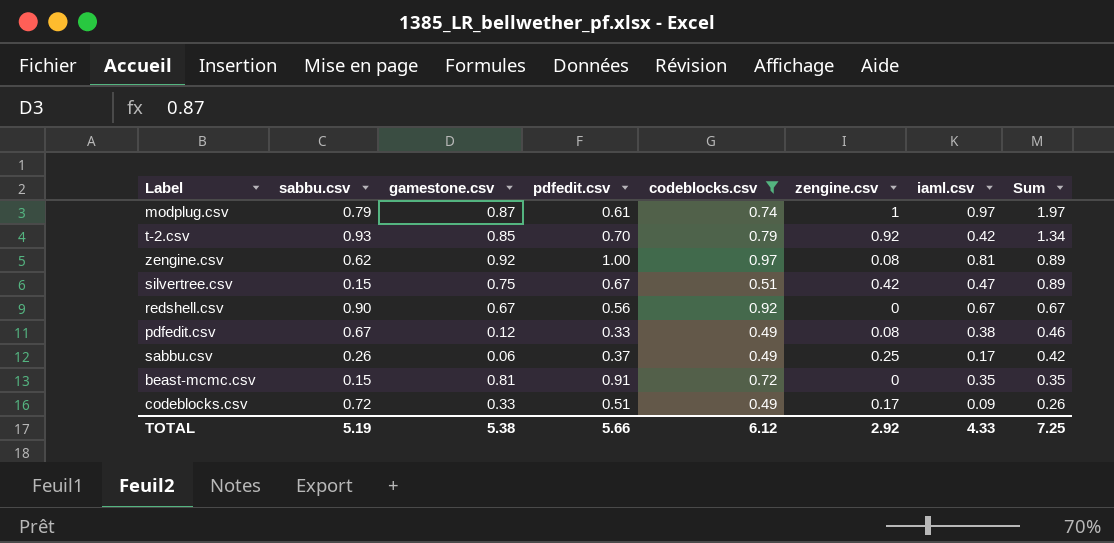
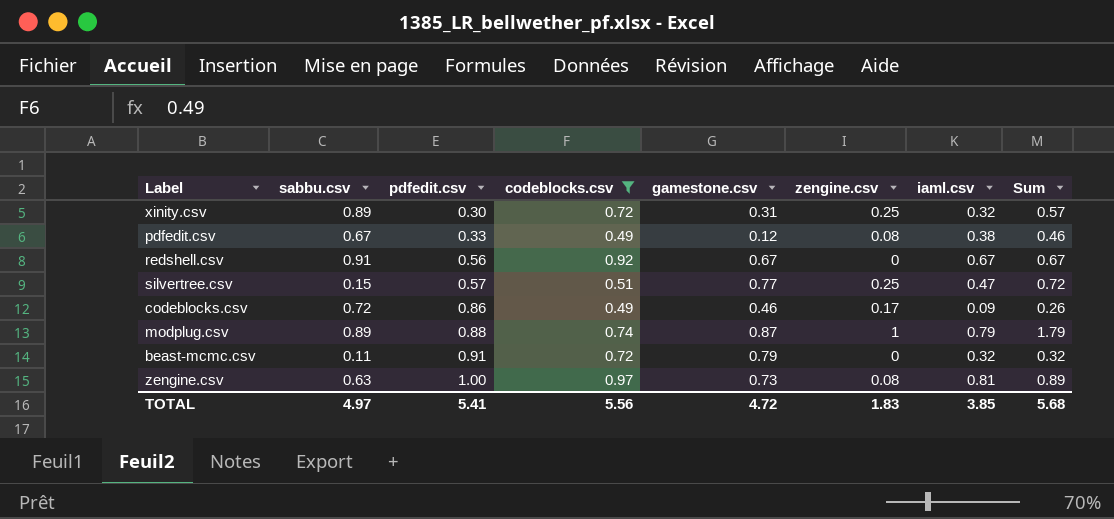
row order: Sum descending -> pdfedit.csv ascending
column gamestone.csv | position: 3 -> 5
row t-2.csv: 0.93 | 0.85 | 0.70 | 0.79 | 0.92 | 0.42 | 1.34 -> none
row sabbu.csv: 0.26 | 0.06 | 0.37 | 0.49 | 0.25 | 0.17 | 0.42 -> none
row xinity.csv: none -> 0.89 | 0.30 | 0.72 | 0.31 | 0.25 | 0.32 | 0.57
redshell.csv | sabbu.csv: 0.90 -> 0.91
silvertree.csv | pdfedit.csv: 0.67 -> 0.57
silvertree.csv | gamestone.csv: 0.75 -> 0.77
silvertree.csv | zengine.csv: 0.42 -> 0.25
silvertree.csv | Sum: 0.89 -> 0.72
codeblocks.csv | pdfedit.csv: 0.51 -> 0.86
codeblocks.csv | gamestone.csv: 0.33 -> 0.46
modplug.csv | sabbu.csv: 0.79 -> 0.89
modplug.csv | pdfedit.csv: 0.61 -> 0.88
modplug.csv | iaml.csv: 0.97 -> 0.79
modplug.csv | Sum: 1.97 -> 1.79
beast-mcmc.csv | sabbu.csv: 0.15 -> 0.11
beast-mcmc.csv | gamestone.csv: 0.81 -> 0.79
beast-mcmc.csv | iaml.csv: 0.35 -> 0.32
beast-mcmc.csv | Sum: 0.35 -> 0.32
zengine.csv | sabbu.csv: 0.62 -> 0.63
zengine.csv | gamestone.csv: 0.92 -> 0.73
TOTAL | sabbu.csv: 5.19 -> 4.97
TOTAL | pdfedit.csv: 5.66 -> 5.41
TOTAL | codeblocks.csv: 6.12 -> 5.56
TOTAL | gamestone.csv: 5.38 -> 4.72
TOTAL | zengine.csv: 2.92 -> 1.83
TOTAL | iaml.csv: 4.33 -> 3.85
TOTAL | Sum: 7.25 -> 5.68

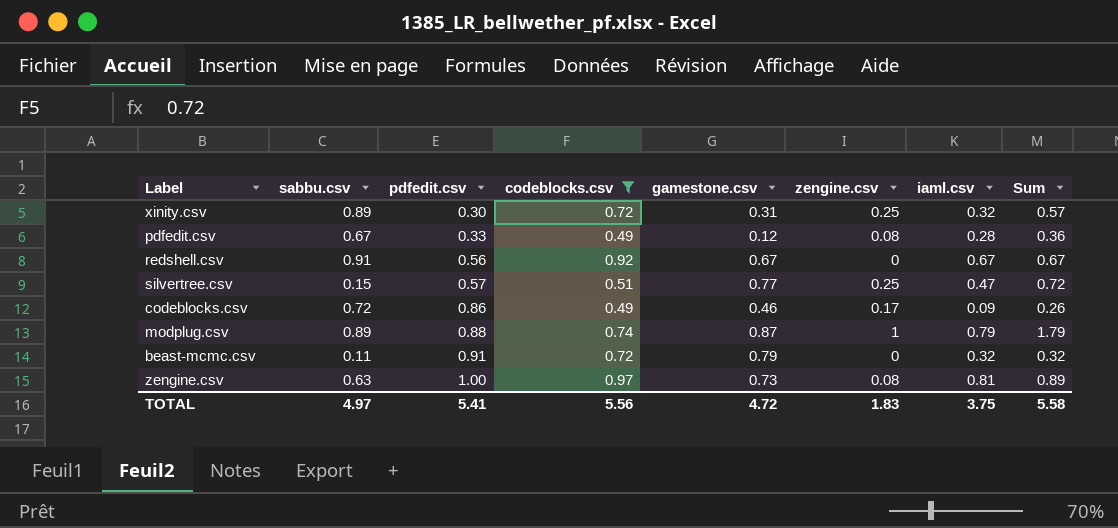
pdfedit.csv | iaml.csv: 0.38 -> 0.28
pdfedit.csv | Sum: 0.46 -> 0.36
TOTAL | iaml.csv: 3.85 -> 3.75
TOTAL | Sum: 5.68 -> 5.58

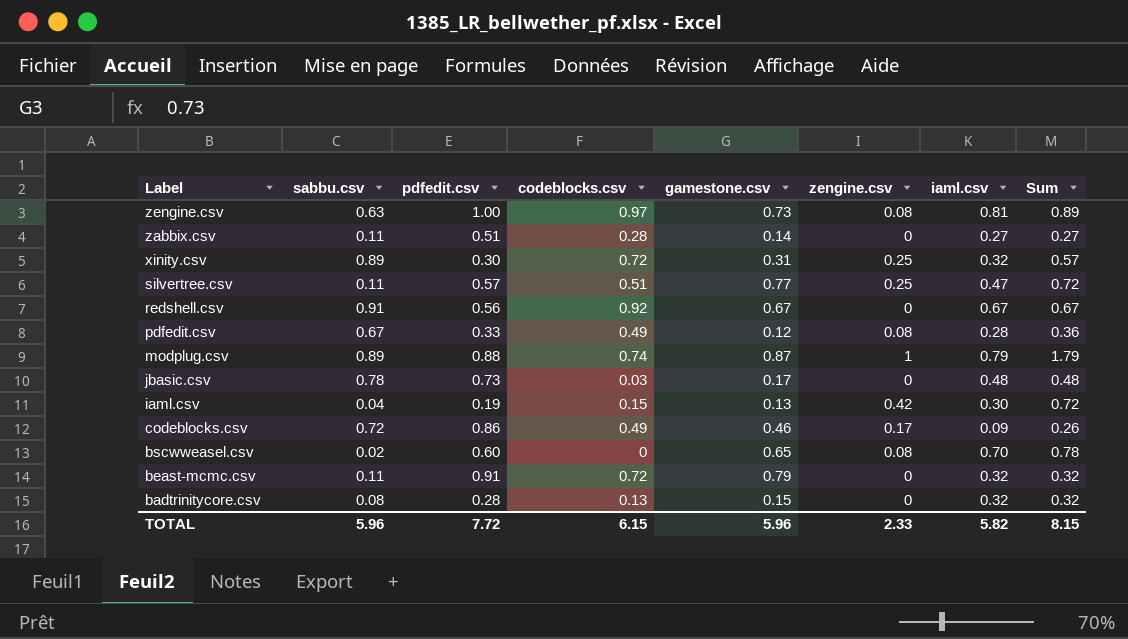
filter: codeblocks.csv >= 0.49 -> none
row order: pdfedit.csv ascending -> Label descending
silvertree.csv | sabbu.csv: 0.15 -> 0.11
TOTAL | sabbu.csv: 4.97 -> 5.96
TOTAL | pdfedit.csv: 5.41 -> 7.72
TOTAL | codeblocks.csv: 5.56 -> 6.15
TOTAL | gamestone.csv: 4.72 -> 5.96
TOTAL | zengine.csv: 1.83 -> 2.33
TOTAL | iaml.csv: 3.75 -> 5.82
TOTAL | Sum: 5.58 -> 8.15

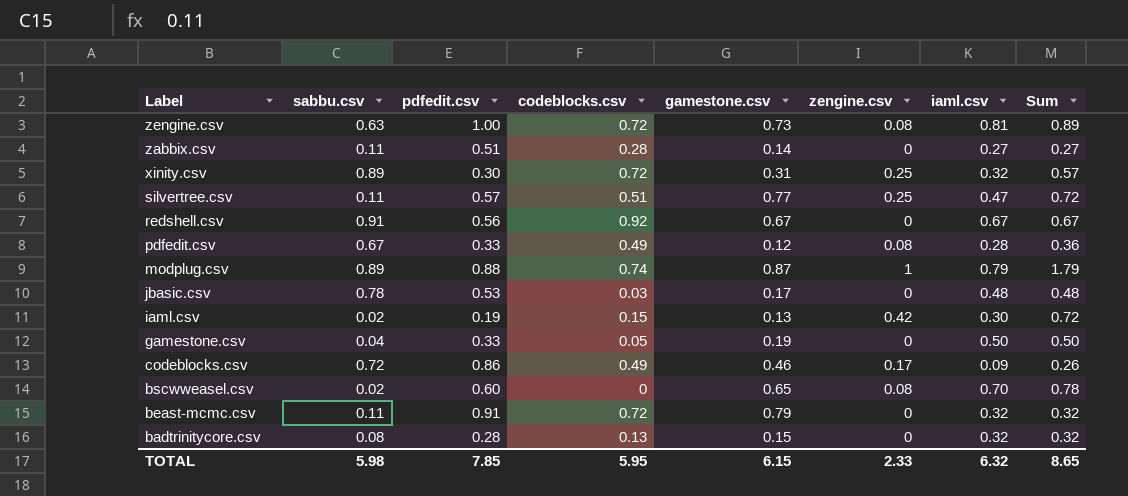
zengine.csv | codeblocks.csv: 0.97 -> 0.72
jbasic.csv | pdfedit.csv: 0.73 -> 0.53
iaml.csv | sabbu.csv: 0.04 -> 0.02
row gamestone.csv: none -> 0.04 | 0.33 | 0.05 | 0.19 | 0 | 0.50 | 0.50
TOTAL | sabbu.csv: 5.96 -> 5.98
TOTAL | pdfedit.csv: 7.72 -> 7.85
TOTAL | codeblocks.csv: 6.15 -> 5.95
TOTAL | gamestone.csv: 5.96 -> 6.15
TOTAL | iaml.csv: 5.82 -> 6.32
TOTAL | Sum: 8.15 -> 8.65

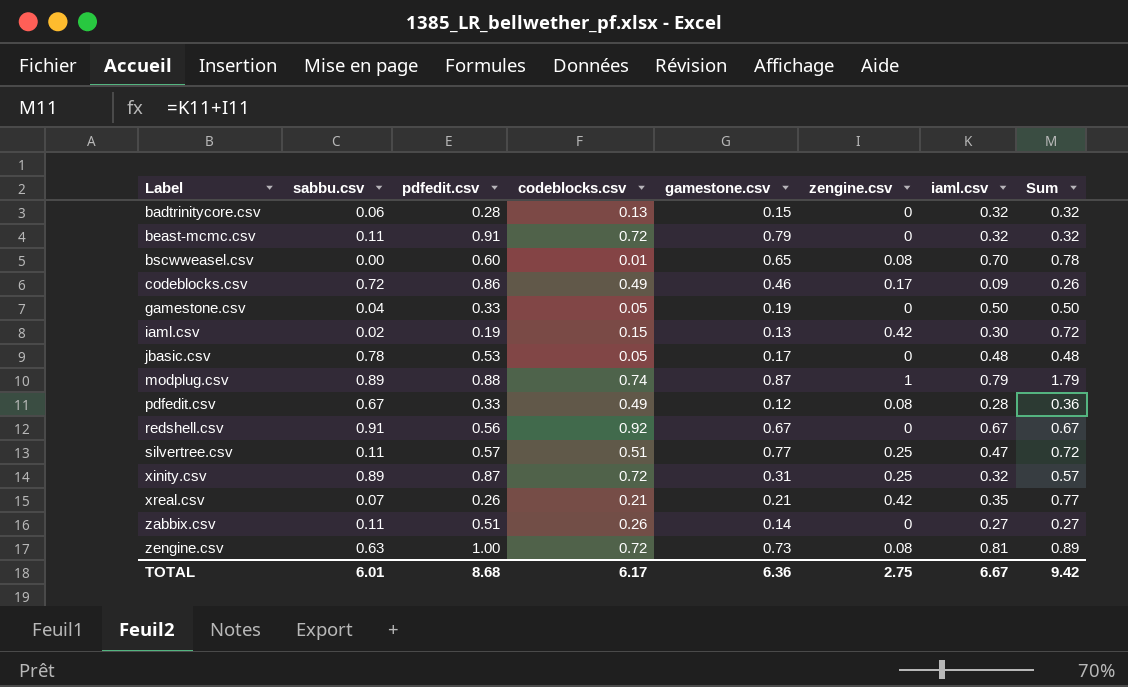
row order: Label descending -> Label ascending
badtrinitycore.csv | sabbu.csv: 0.08 -> 0.06
bscwweasel.csv | sabbu.csv: 0.02 -> 0.00
bscwweasel.csv | codeblocks.csv: 0 -> 0.01
jbasic.csv | codeblocks.csv: 0.03 -> 0.05
xinity.csv | pdfedit.csv: 0.30 -> 0.87
row xreal.csv: none -> 0.07 | 0.26 | 0.21 | 0.21 | 0.42 | 0.35 | 0.77
zabbix.csv | codeblocks.csv: 0.28 -> 0.26
TOTAL | sabbu.csv: 5.98 -> 6.01
TOTAL | pdfedit.csv: 7.85 -> 8.68
TOTAL | codeblocks.csv: 5.95 -> 6.17
TOTAL | gamestone.csv: 6.15 -> 6.36
TOTAL | zengine.csv: 2.33 -> 2.75
TOTAL | iaml.csv: 6.32 -> 6.67
TOTAL | Sum: 8.65 -> 9.42

